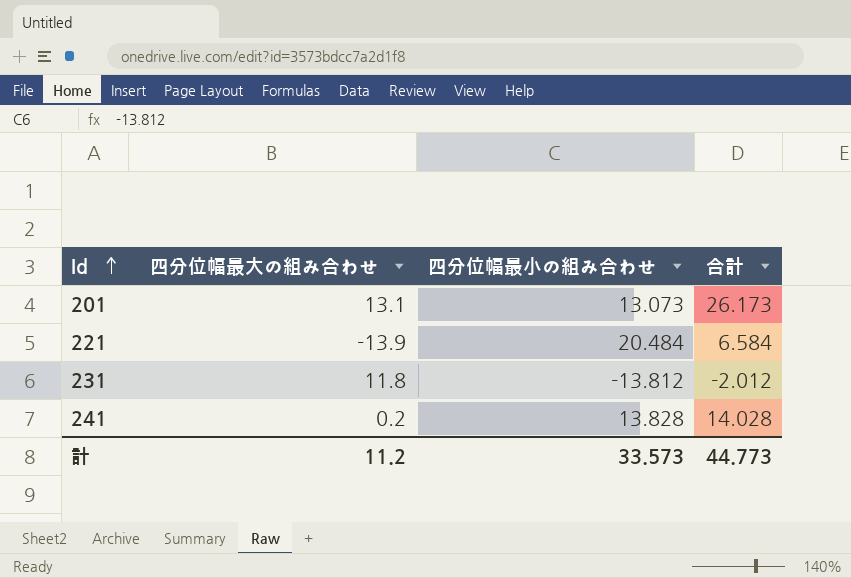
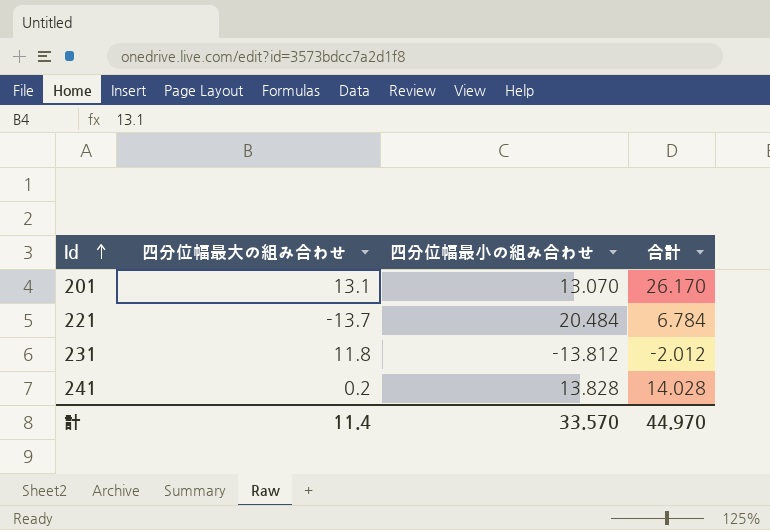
201 | 四分位幅最小の組み合わせ: 13.073 -> 13.070
201 | 合計: 26.173 -> 26.170
221 | 四分位幅最大の組み合わせ: -13.9 -> -13.7
221 | 合計: 6.584 -> 6.784
計 | 四分位幅最大の組み合わせ: 11.2 -> 11.4
計 | 四分位幅最小の組み合わせ: 33.573 -> 33.570
計 | 合計: 44.773 -> 44.970

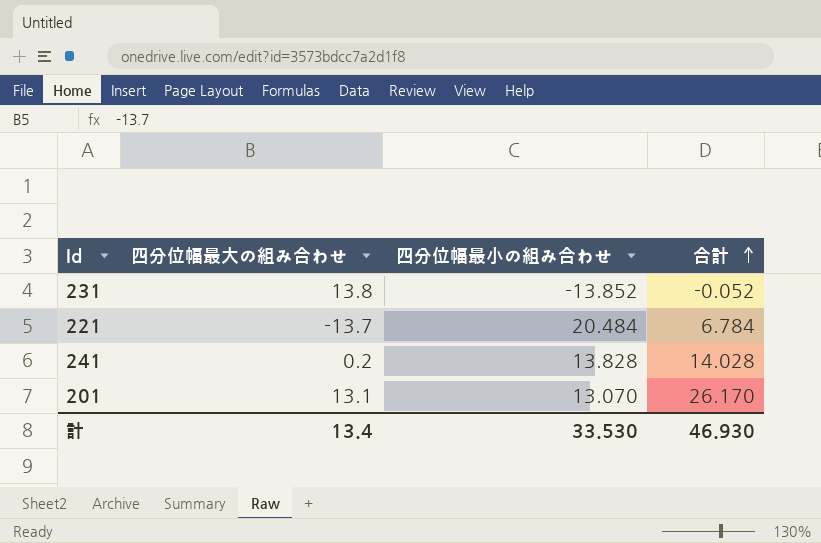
row order: Id ascending -> 合計 ascending
231 | 四分位幅最大の組み合わせ: 11.8 -> 13.8
231 | 四分位幅最小の組み合わせ: -13.812 -> -13.852
231 | 合計: -2.012 -> -0.052
計 | 四分位幅最大の組み合わせ: 11.4 -> 13.4
計 | 四分位幅最小の組み合わせ: 33.570 -> 33.530
計 | 合計: 44.970 -> 46.930

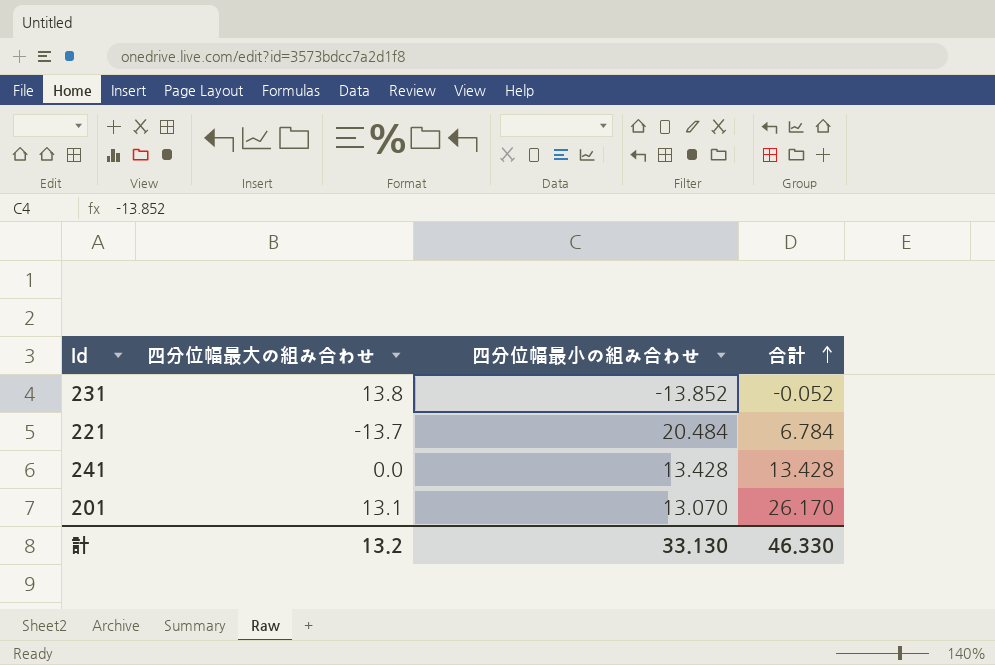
241 | 四分位幅最大の組み合わせ: 0.2 -> 0.0
241 | 四分位幅最小の組み合わせ: 13.828 -> 13.428
241 | 合計: 14.028 -> 13.428
計 | 四分位幅最大の組み合わせ: 13.4 -> 13.2
計 | 四分位幅最小の組み合わせ: 33.530 -> 33.130
計 | 合計: 46.930 -> 46.330

